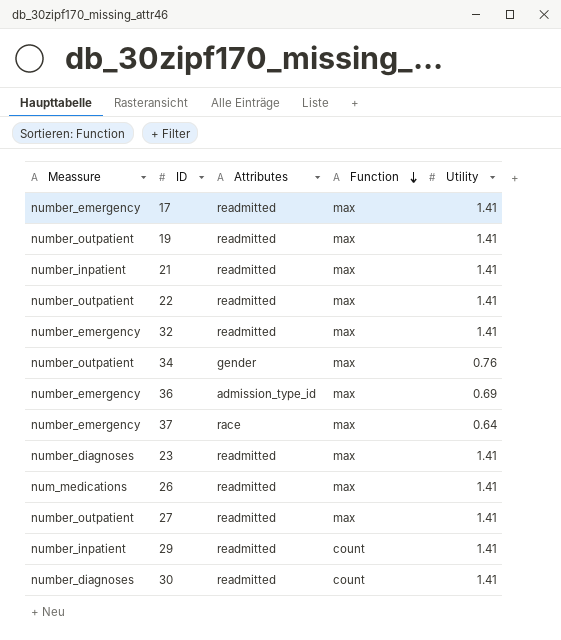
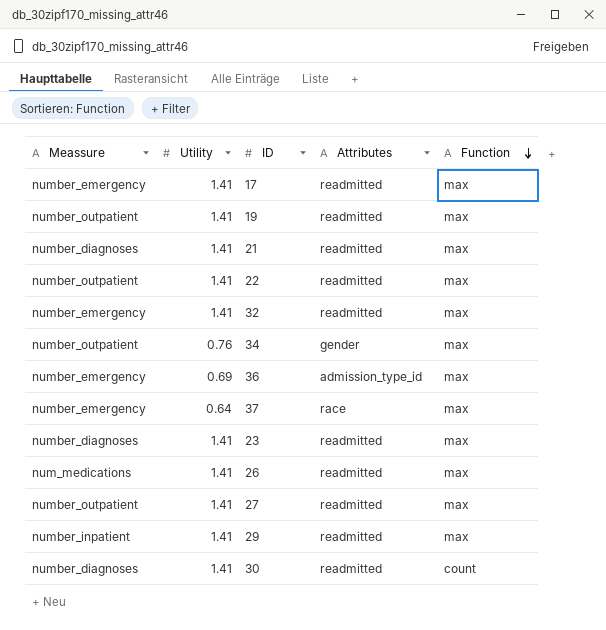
column Utility | position: 5 -> 2
21 | Meassure: number_inpatient -> number_diagnoses
29 | Function: count -> max

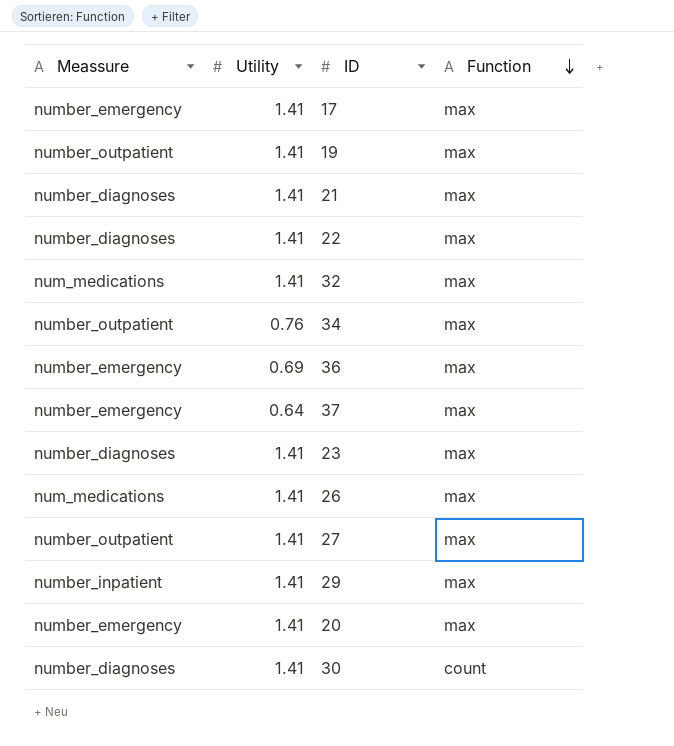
column Attributes | position: 4 -> none
22 | Meassure: number_outpatient -> number_diagnoses
32 | Meassure: number_emergency -> num_medications
row 20: none -> number_emergency | 1.41 | max

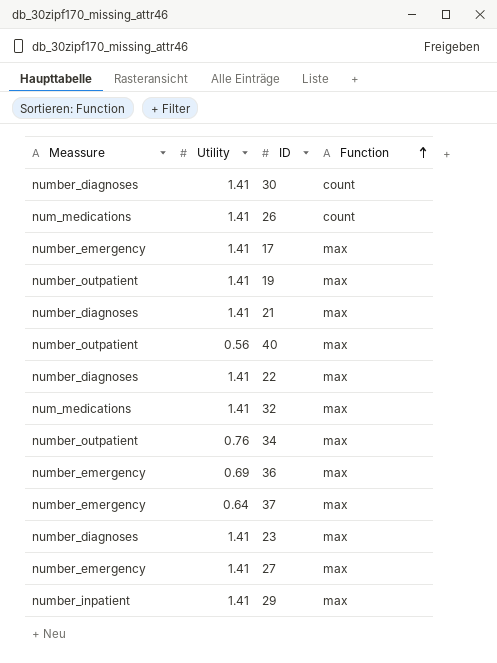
row order: Function descending -> Function ascending
row 20: number_emergency | 1.41 | max -> none
26 | Function: max -> count
row 40: none -> number_outpatient | 0.56 | max
27 | Meassure: number_outpatient -> number_emergency

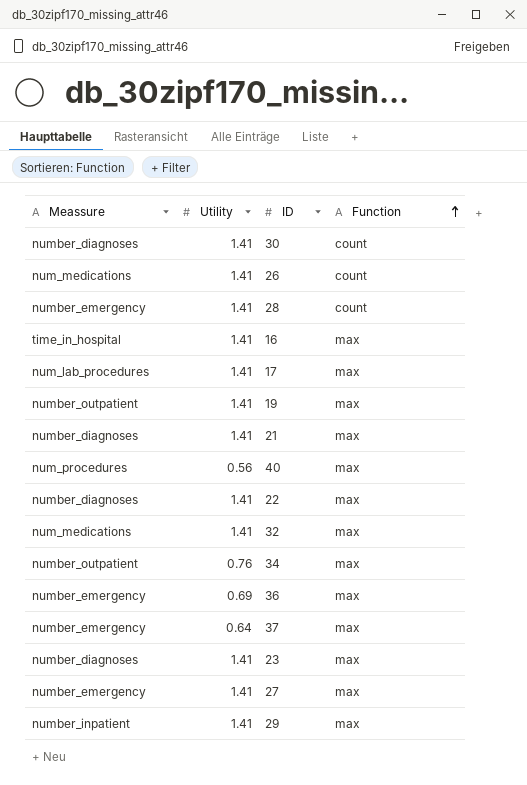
row 28: none -> number_emergency | 1.41 | count
row 16: none -> time_in_hospital | 1.41 | max
17 | Meassure: number_emergency -> num_lab_procedures
40 | Meassure: number_outpatient -> num_procedures

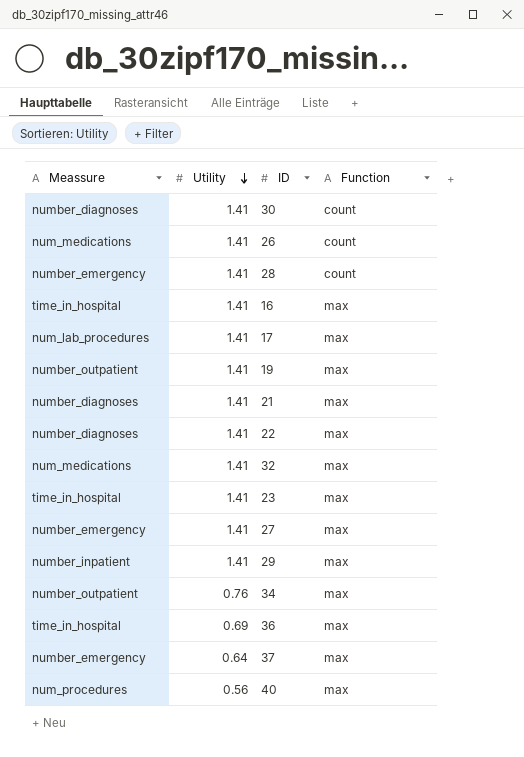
row order: Function ascending -> Utility descending
23 | Meassure: number_diagnoses -> time_in_hospital
36 | Meassure: number_emergency -> time_in_hospital

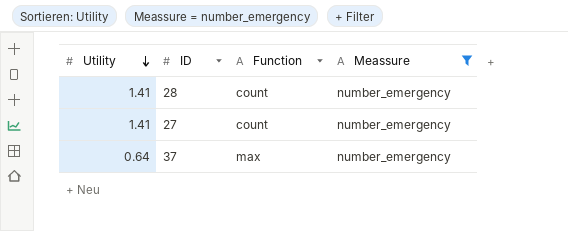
filter: none -> Meassure = number_emergency
column Meassure | position: 1 -> 4
27 | Function: max -> count

